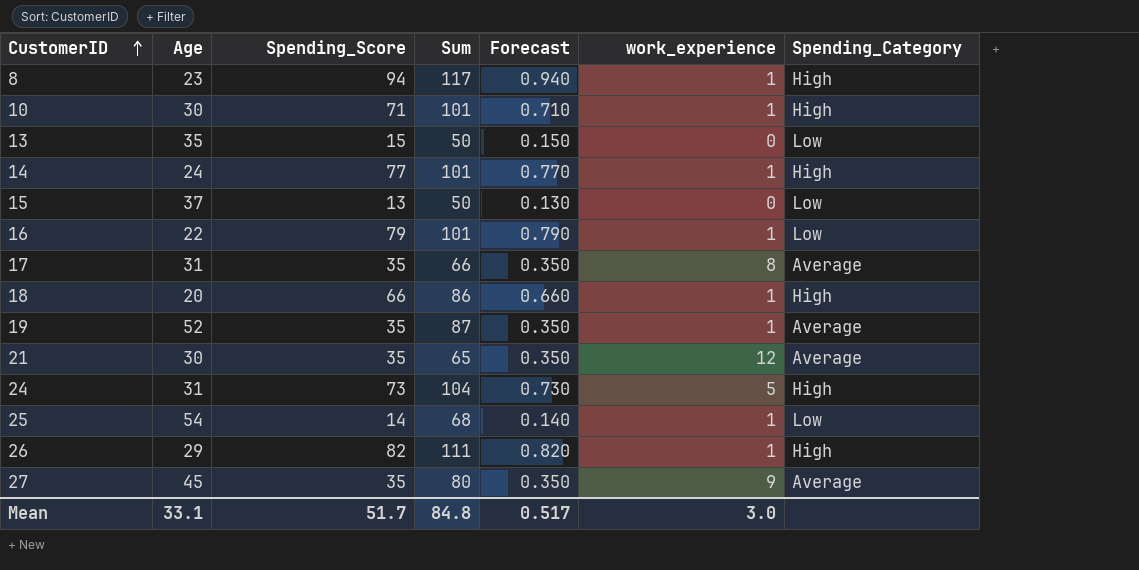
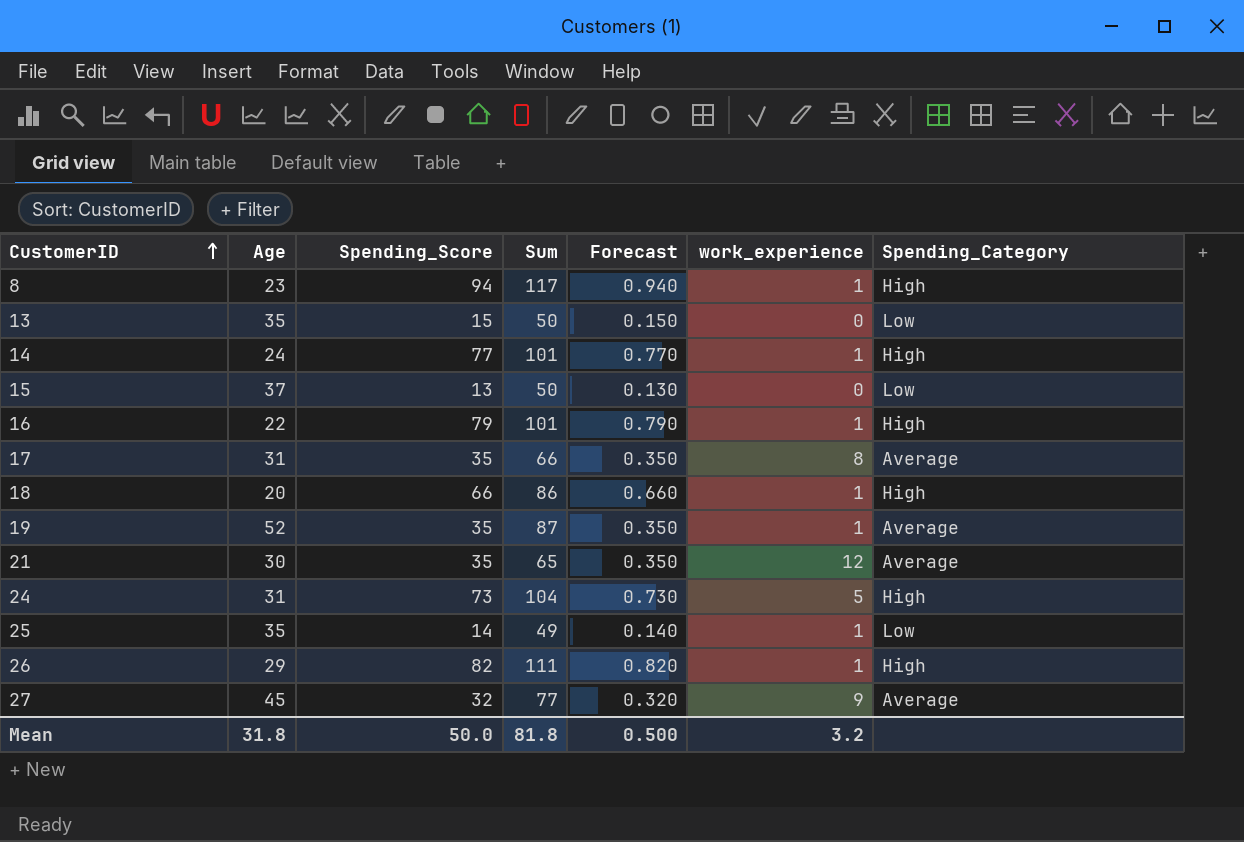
row 10: 30 | 71 | 101 | 0.710 | 1 | High -> none
16 | Spending_Category: Low -> High
25 | Age: 54 -> 35
25 | Sum: 68 -> 49
27 | Spending_Score: 35 -> 32
27 | Sum: 80 -> 77
27 | Forecast: 0.350 -> 0.320
Mean | Age: 33.1 -> 31.8
Mean | Spending_Score: 51.7 -> 50.0
Mean | Sum: 84.8 -> 81.8
Mean | Forecast: 0.517 -> 0.500
Mean | work_experience: 3.0 -> 3.2

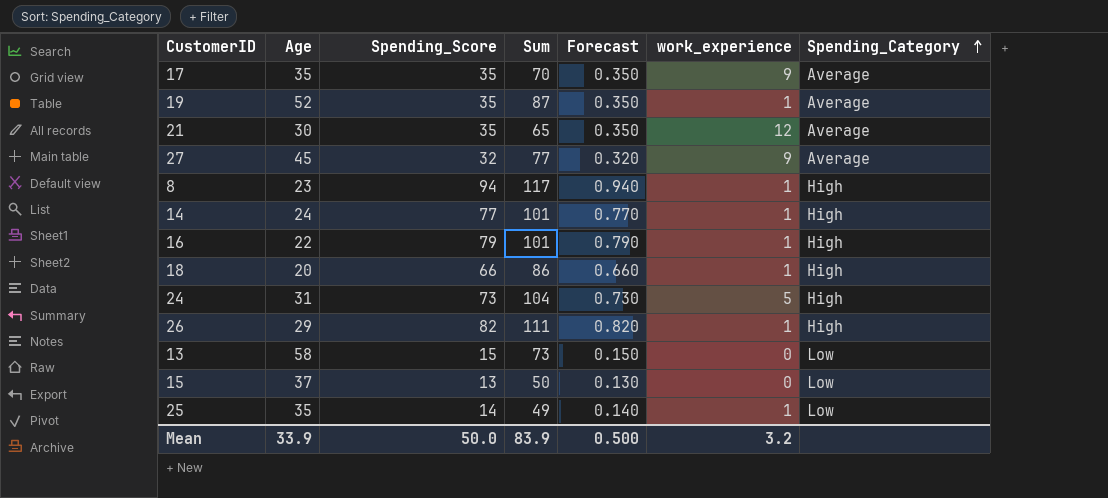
row order: CustomerID ascending -> Spending_Category ascending
17 | Age: 31 -> 35
17 | Sum: 66 -> 70
17 | work_experience: 8 -> 9
13 | Age: 35 -> 58
13 | Sum: 50 -> 73
Mean | Age: 31.8 -> 33.9
Mean | Sum: 81.8 -> 83.9

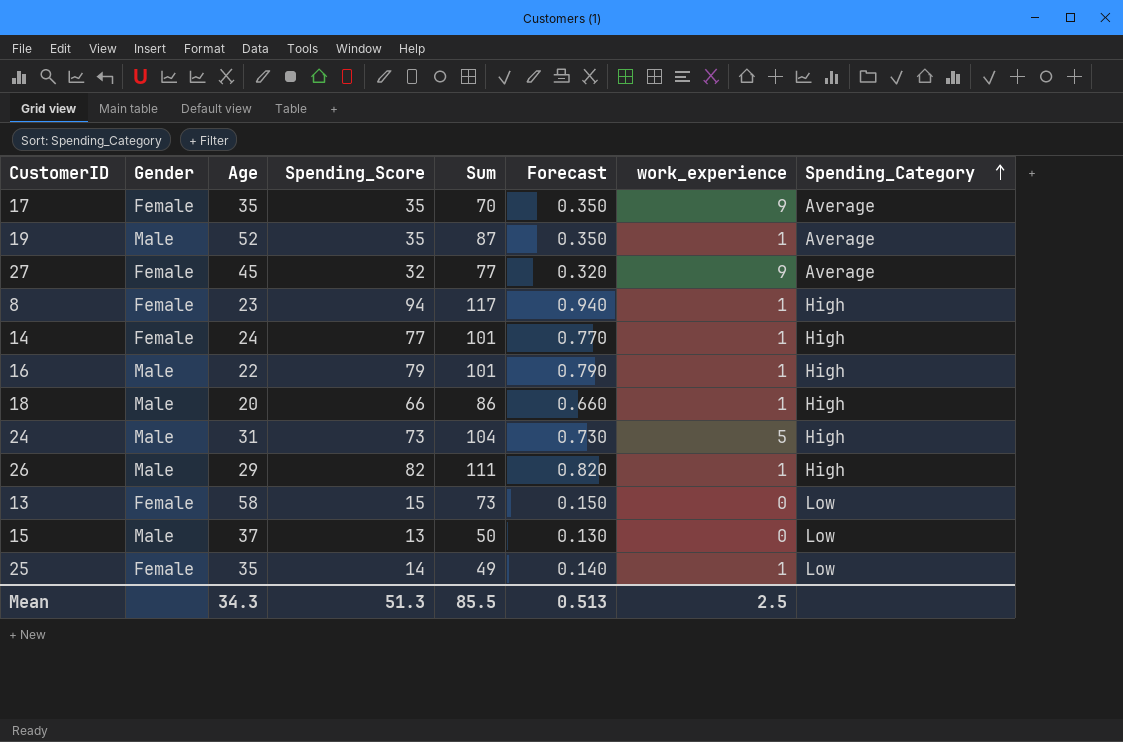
column Gender | position: none -> 2
row 21: 30 | 35 | 65 | 0.350 | 12 | Average -> none
Mean | Age: 33.9 -> 34.3
Mean | Spending_Score: 50.0 -> 51.3
Mean | Sum: 83.9 -> 85.5
Mean | Forecast: 0.500 -> 0.513
Mean | work_experience: 3.2 -> 2.5

